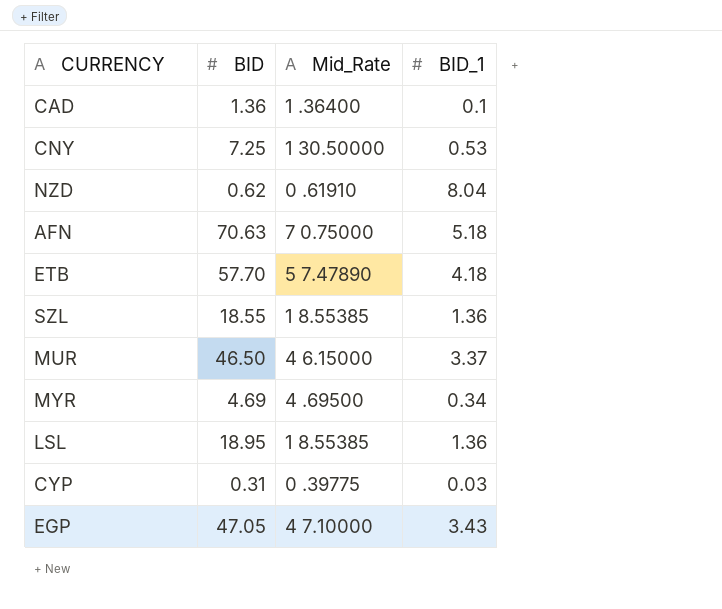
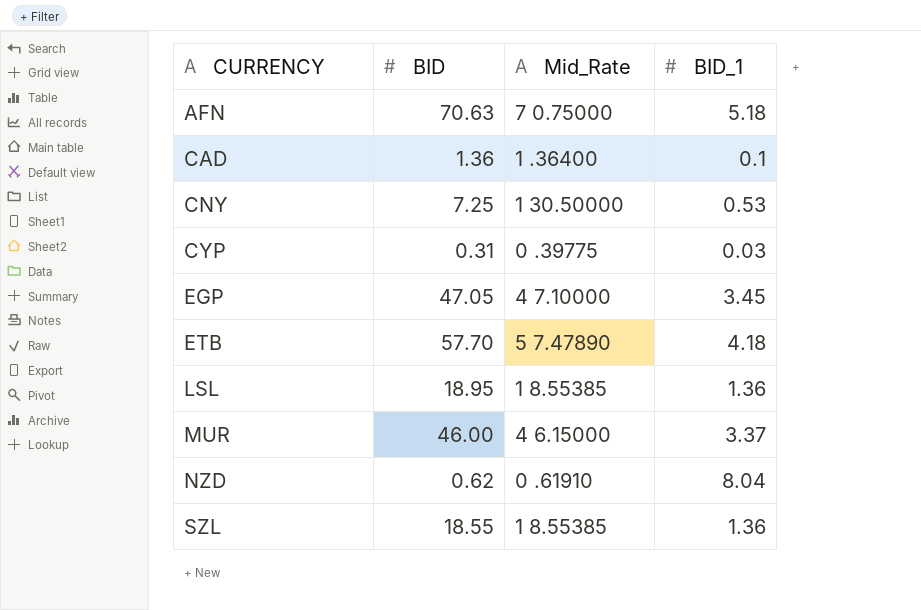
row order: none -> CURRENCY ascending
row MYR: 4.69 | 4 .69500 | 0.34 -> none
EGP | BID_1: 3.43 -> 3.45
MUR | BID: 46.50 -> 46.00

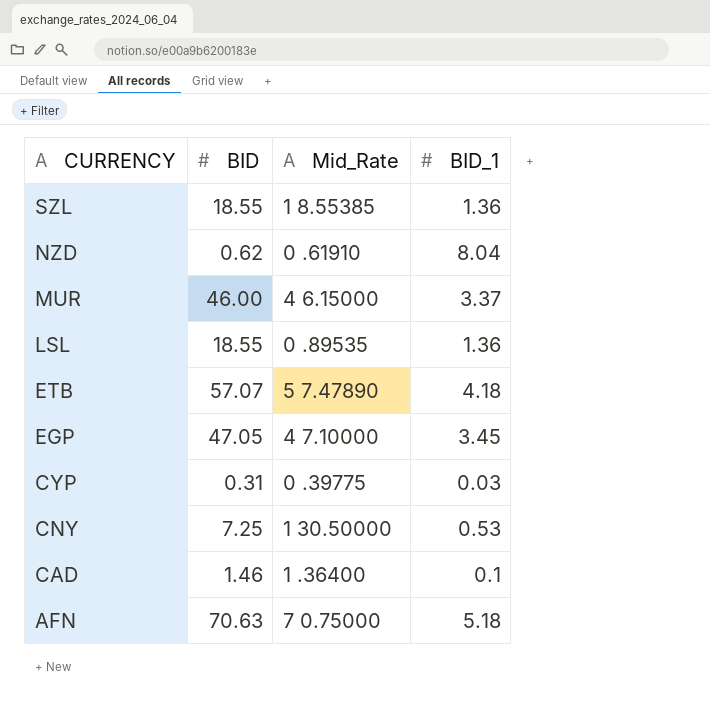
row order: CURRENCY ascending -> CURRENCY descending
LSL | BID: 18.95 -> 18.55
LSL | Mid_Rate: 1 8.55385 -> 0 .89535
ETB | BID: 57.70 -> 57.07
CAD | BID: 1.36 -> 1.46

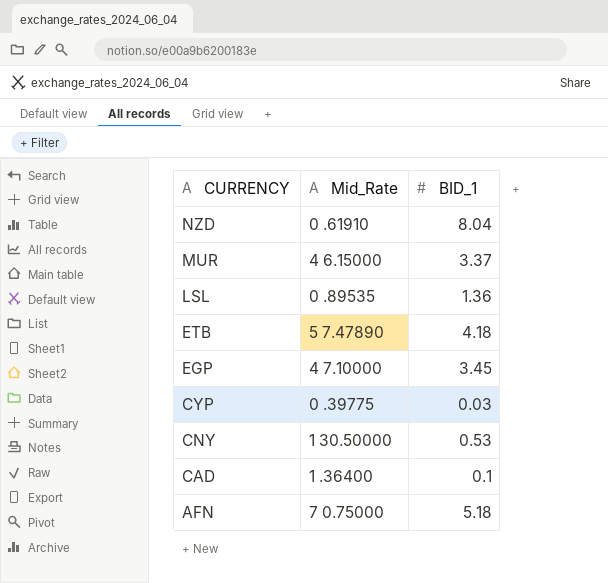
column BID | position: 2 -> none
row SZL: 18.55 | 1 8.55385 | 1.36 -> none

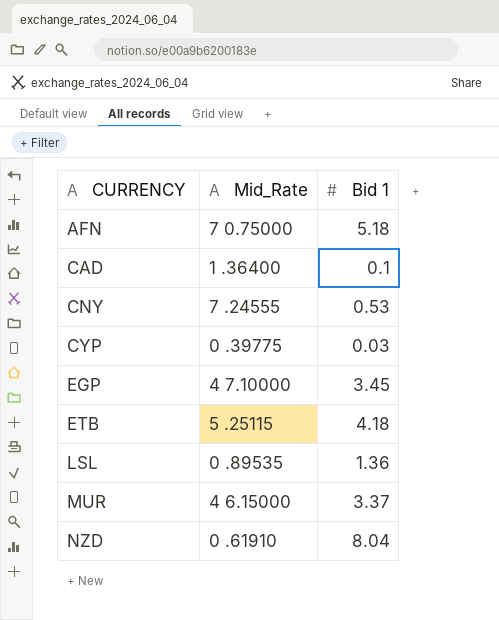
row order: CURRENCY descending -> CURRENCY ascending
column name: BID_1 -> Bid 1
CNY | Mid_Rate: 1 30.50000 -> 7 .24555
ETB | Mid_Rate: 5 7.47890 -> 5 .25115

